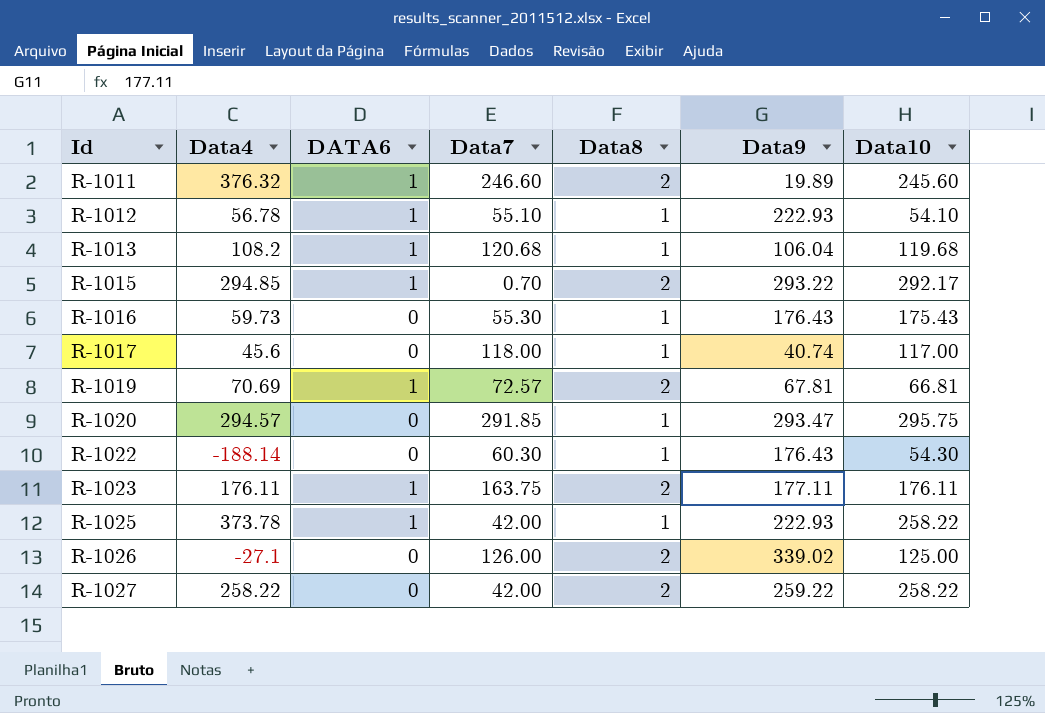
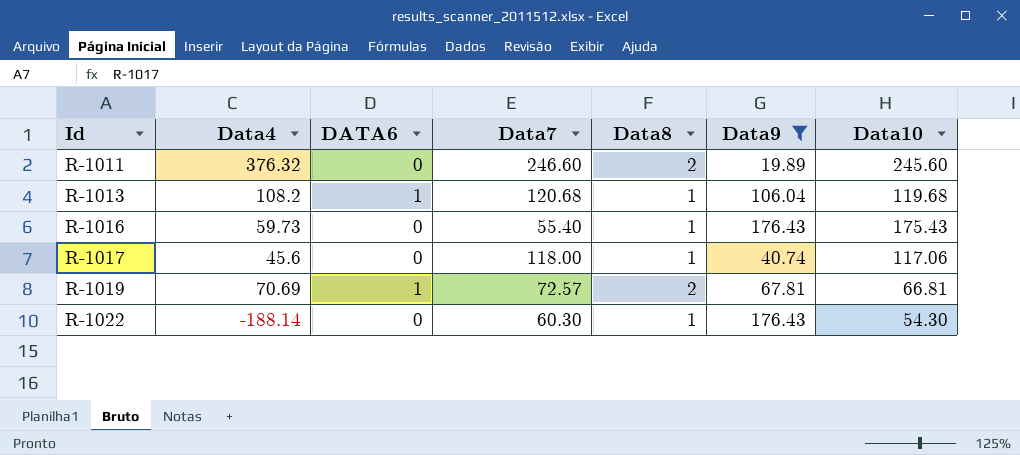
filter: none -> Data9 <= 176.43
R-1011 | DATA6: 1 -> 0
R-1016 | Data7: 55.30 -> 55.40
R-1017 | Data10: 117.00 -> 117.06

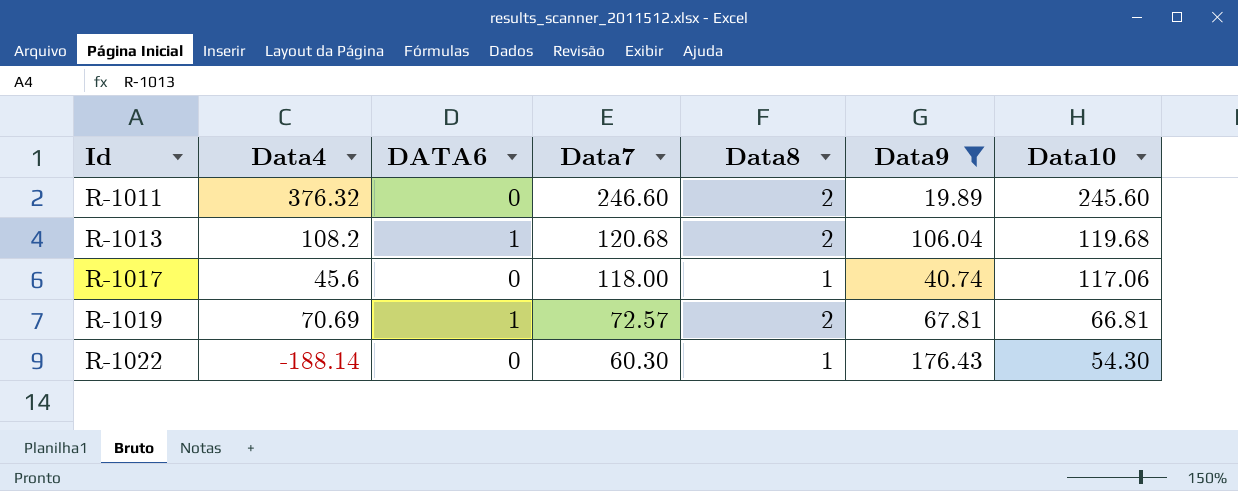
row R-1016: 59.73 | 0 | 55.40 | 1 | 176.43 | 175.43 -> none
R-1013 | Data8: 1 -> 2

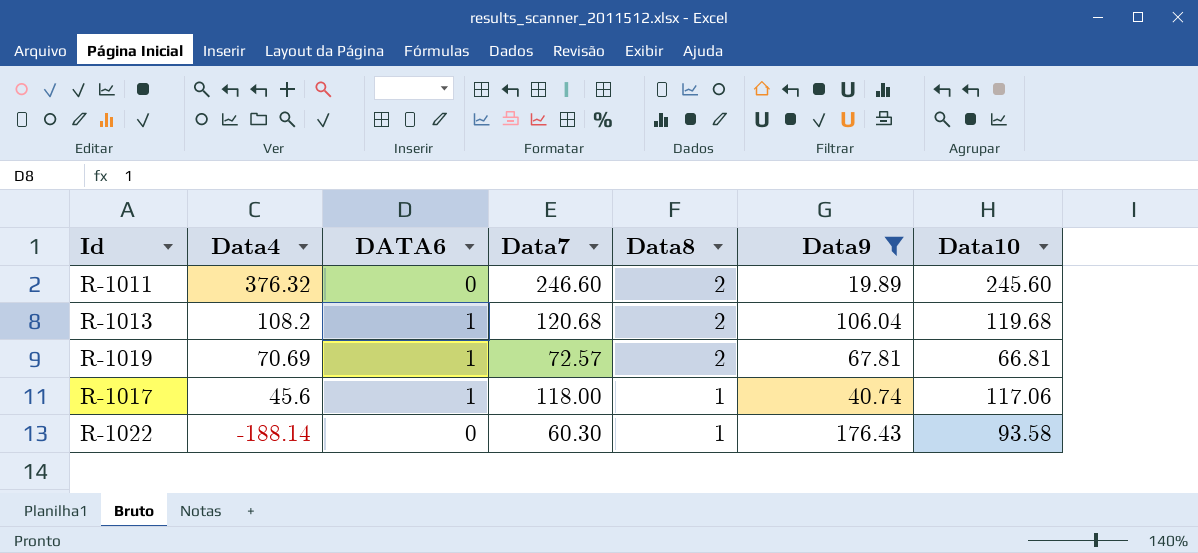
row order: Id ascending -> Data4 descending
R-1017 | DATA6: 0 -> 1
R-1022 | Data10: 54.30 -> 93.58

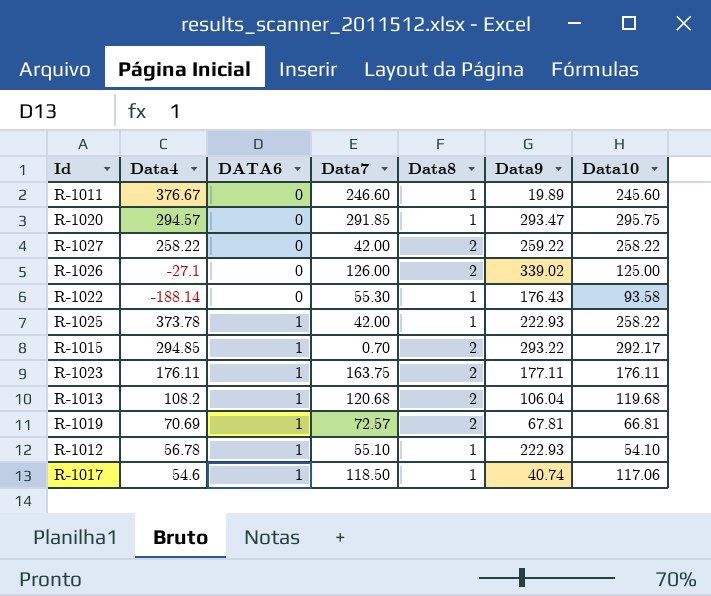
filter: Data9 <= 176.43 -> none
row order: Data4 descending -> DATA6 ascending
R-1011 | Data4: 376.32 -> 376.67
R-1011 | Data8: 2 -> 1
R-1022 | Data7: 60.30 -> 55.30
R-1017 | Data4: 45.6 -> 54.6
R-1017 | Data7: 118.00 -> 118.50

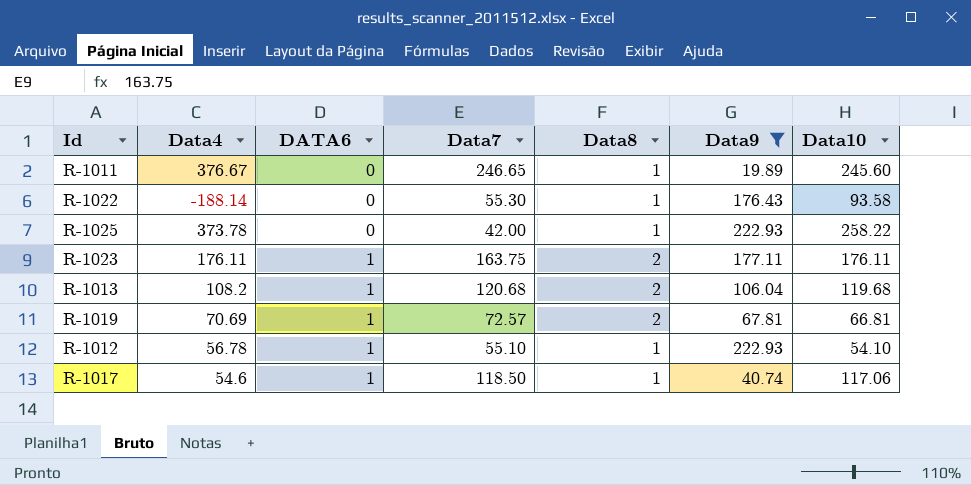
filter: none -> Data9 <= 222.93
R-1011 | Data7: 246.60 -> 246.65
R-1025 | DATA6: 1 -> 0

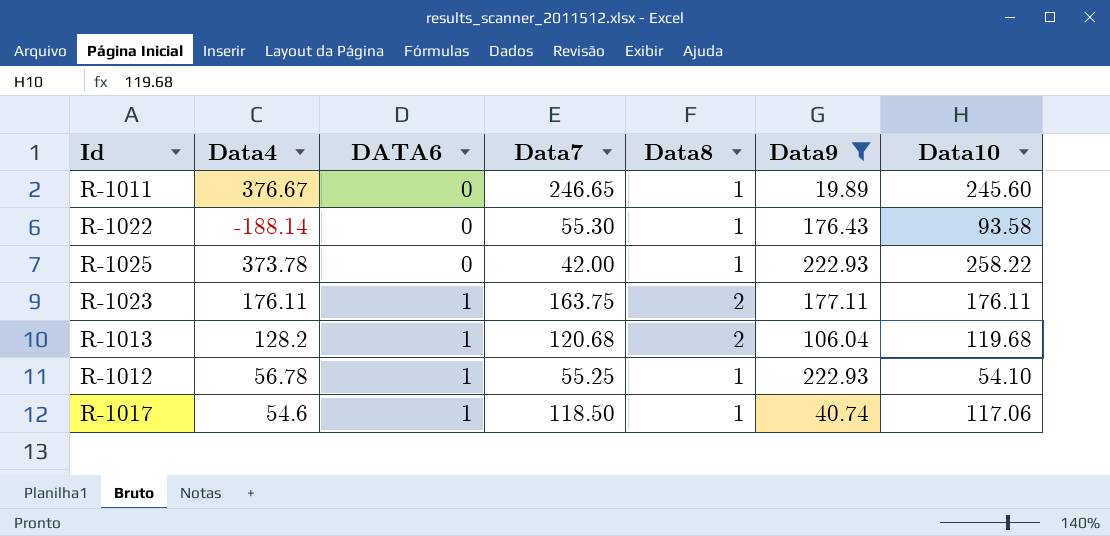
row R-1019: 70.69 | 1 | 72.57 | 2 | 67.81 | 66.81 -> none
R-1013 | Data4: 108.2 -> 128.2
R-1012 | Data7: 55.10 -> 55.25

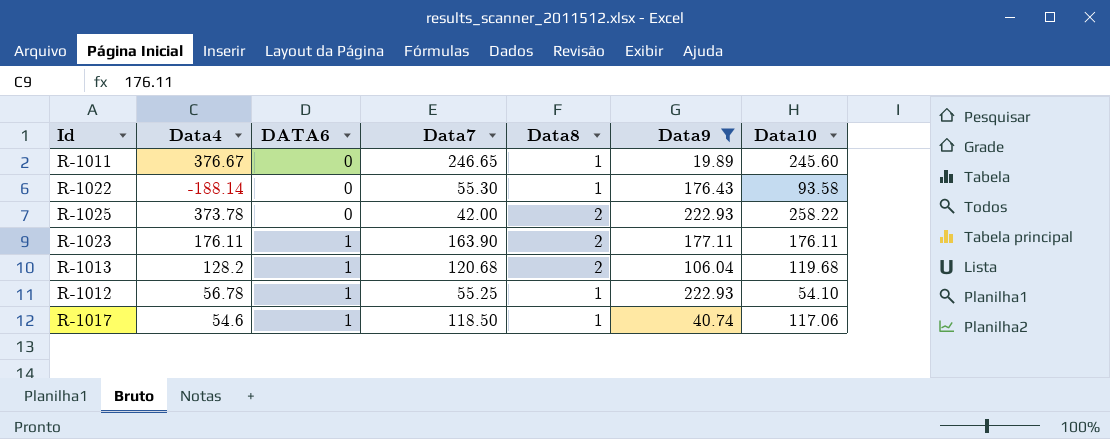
R-1025 | Data8: 1 -> 2
R-1023 | Data7: 163.75 -> 163.90

